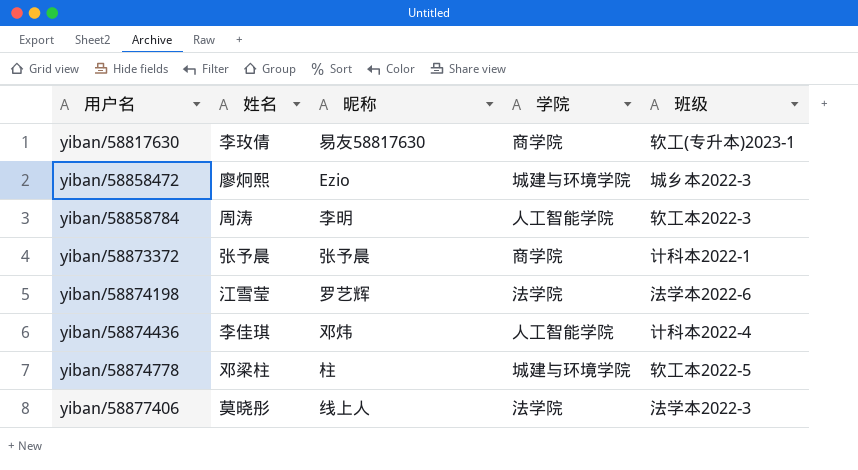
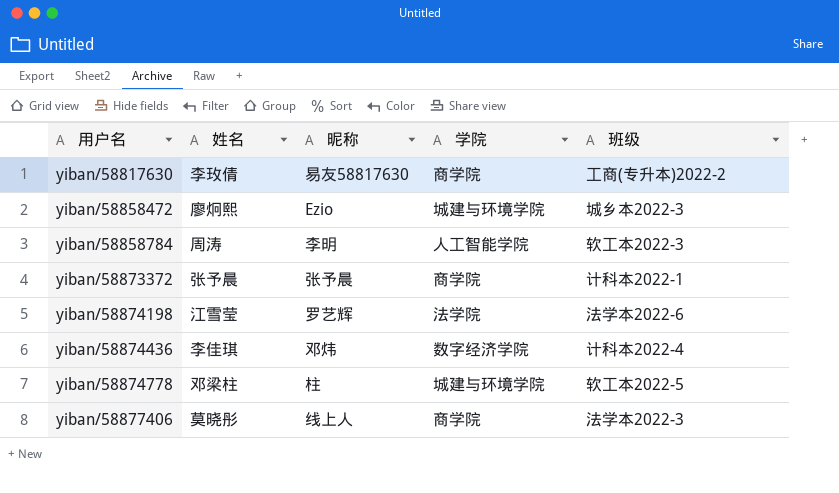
yiban/58817630 | 班级: 软工(专升本)2023-1 -> 工商(专升本)2022-2
yiban/58874436 | 学院: 人工智能学院 -> 数字经济学院
yiban/58877406 | 学院: 法学院 -> 商学院

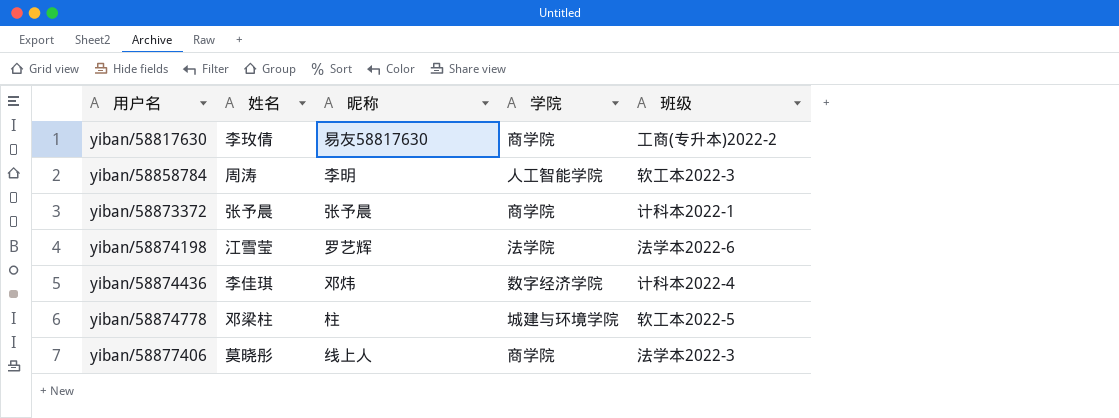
row yiban/58858472: 廖炯熙 | Ezio | 城建与环境学院 | 城乡本2022-3 -> none

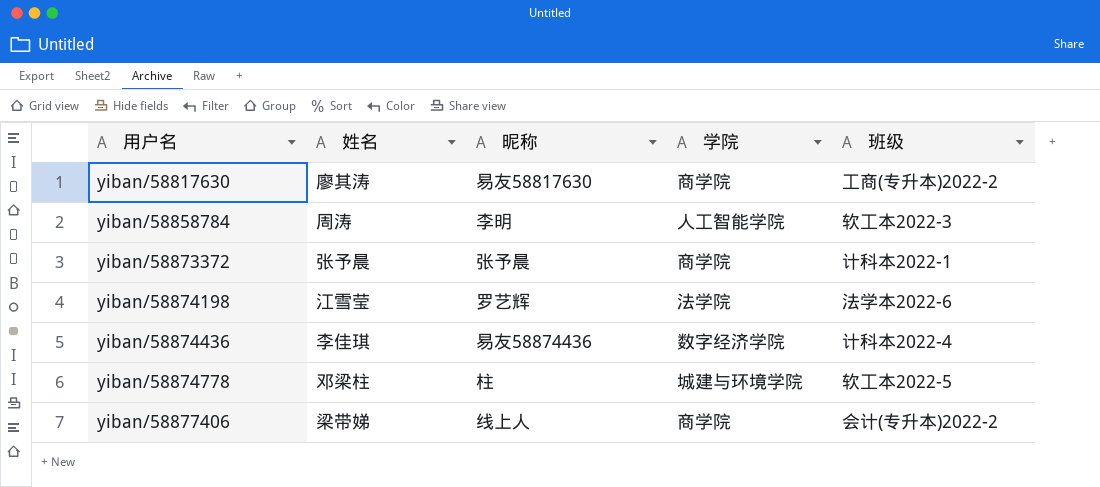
yiban/58817630 | 姓名: 李玫倩 -> 廖其涛
yiban/58874436 | 昵称: 邓炜 -> 易友58874436
yiban/58877406 | 姓名: 莫晓彤 -> 梁带娣
yiban/58877406 | 班级: 法学本2022-3 -> 会计(专升本)2022-2

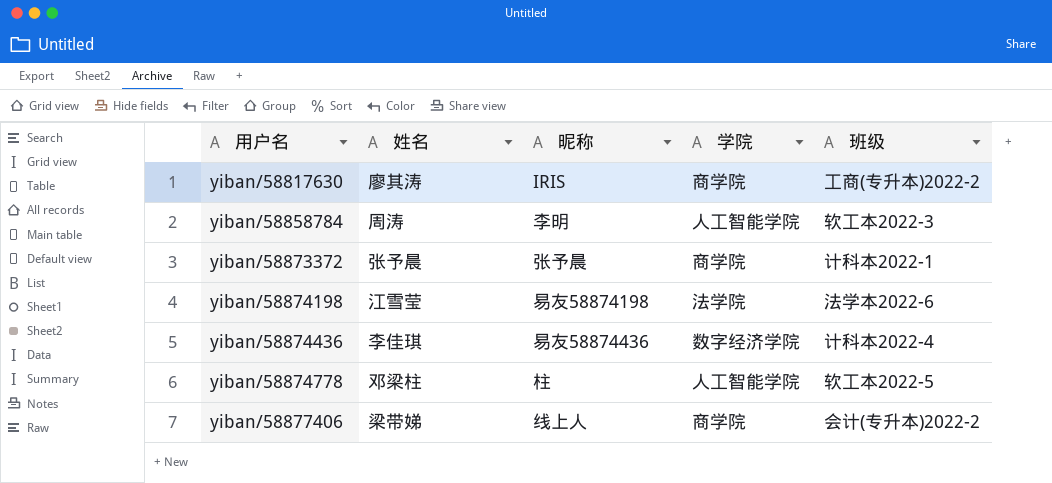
yiban/58817630 | 昵称: 易友58817630 -> IRIS
yiban/58874198 | 昵称: 罗艺辉 -> 易友58874198
yiban/58874778 | 学院: 城建与环境学院 -> 人工智能学院

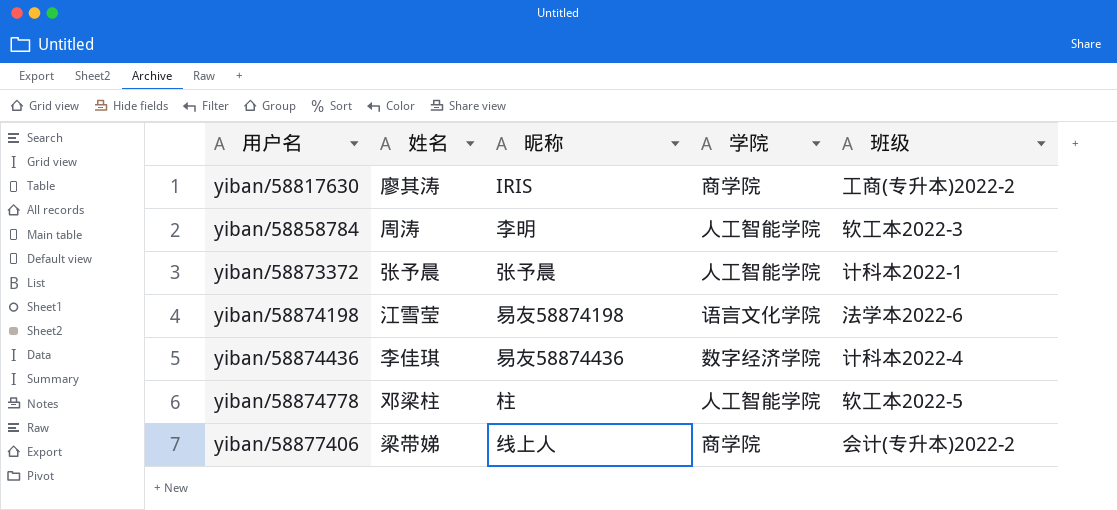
yiban/58873372 | 学院: 商学院 -> 人工智能学院
yiban/58874198 | 学院: 法学院 -> 语言文化学院

